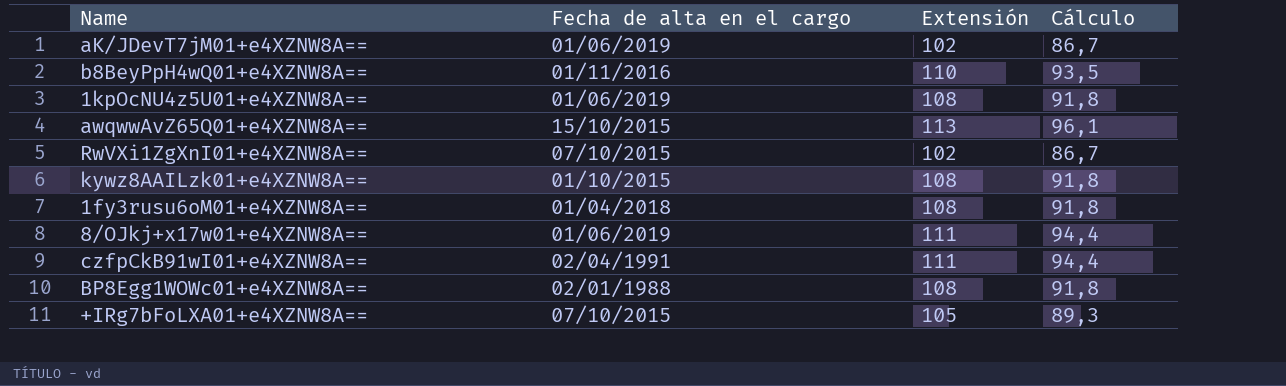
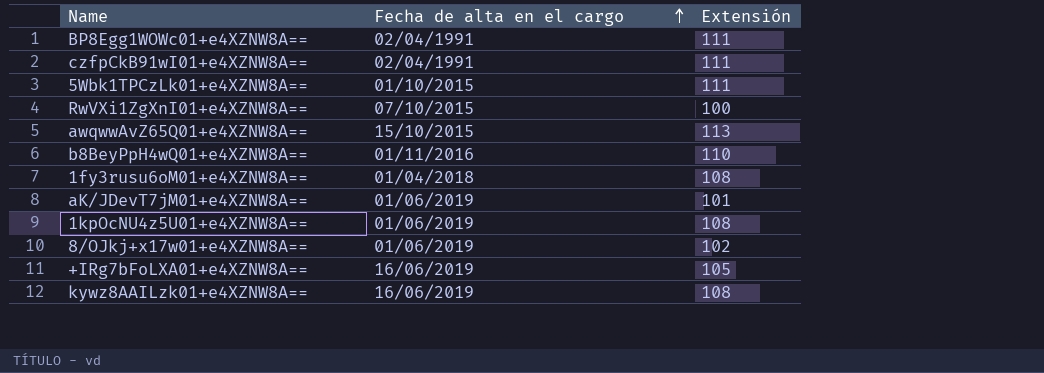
row order: none -> Fecha de alta en el cargo ascending
column Cálculo | formula: [Extensión] * 0,85 -> none
BP8Egg1WOWc01+e4XZNW8A== | Fecha de alta en el cargo: 02/01/1988 -> 02/04/1991
BP8Egg1WOWc01+e4XZNW8A== | Extensión: 108 -> 111
row 5Wbk1TPCzLk01+e4XZNW8A==: none -> 01/10/2015 | 111
RwVXi1ZgXnI01+e4XZNW8A== | Extensión: 102 -> 100
aK/JDevT7jM01+e4XZNW8A== | Extensión: 102 -> 101
8/OJkj+x17w01+e4XZNW8A== | Extensión: 111 -> 102
+IRg7bFoLXA01+e4XZNW8A== | Fecha de alta en el cargo: 07/10/2015 -> 16/06/2019
kywz8AAILzk01+e4XZNW8A== | Fecha de alta en el cargo: 01/10/2015 -> 16/06/2019

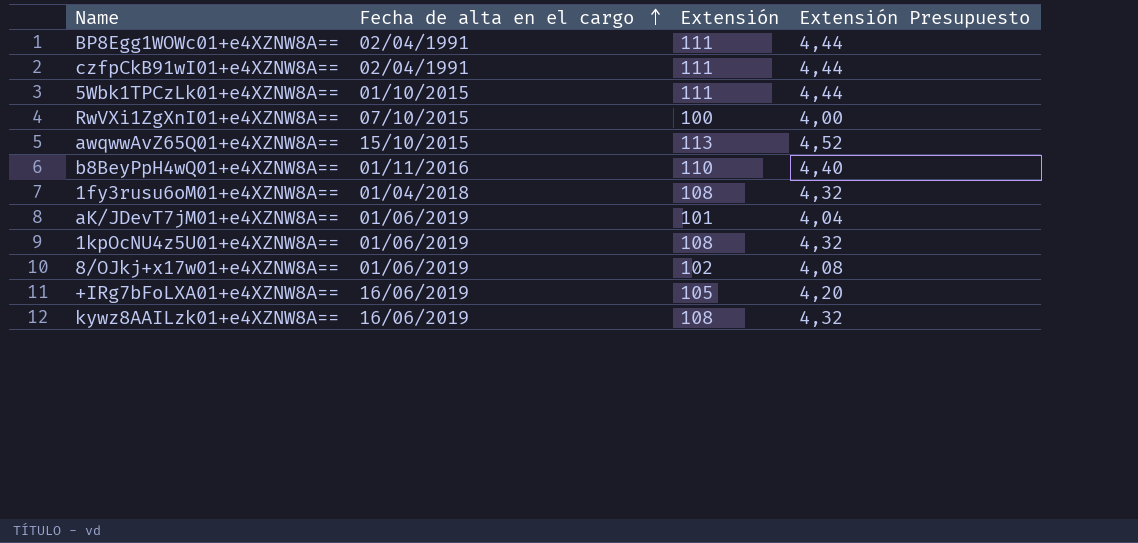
column Extensión Presupuesto | formula: none -> [Extensión] * 0,04

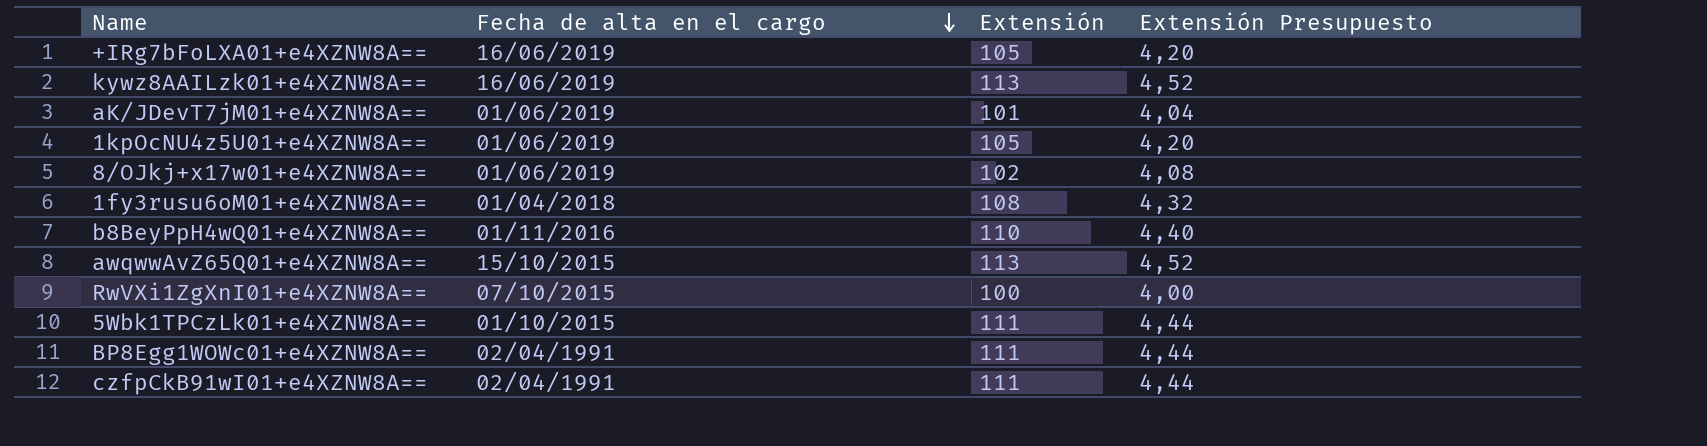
row order: Fecha de alta en el cargo ascending -> Fecha de alta en el cargo descending
kywz8AAILzk01+e4XZNW8A== | Extensión: 108 -> 113
kywz8AAILzk01+e4XZNW8A== | Extensión Presupuesto: 4,32 -> 4,52
1kpOcNU4z5U01+e4XZNW8A== | Extensión: 108 -> 105
1kpOcNU4z5U01+e4XZNW8A== | Extensión Presupuesto: 4,32 -> 4,20

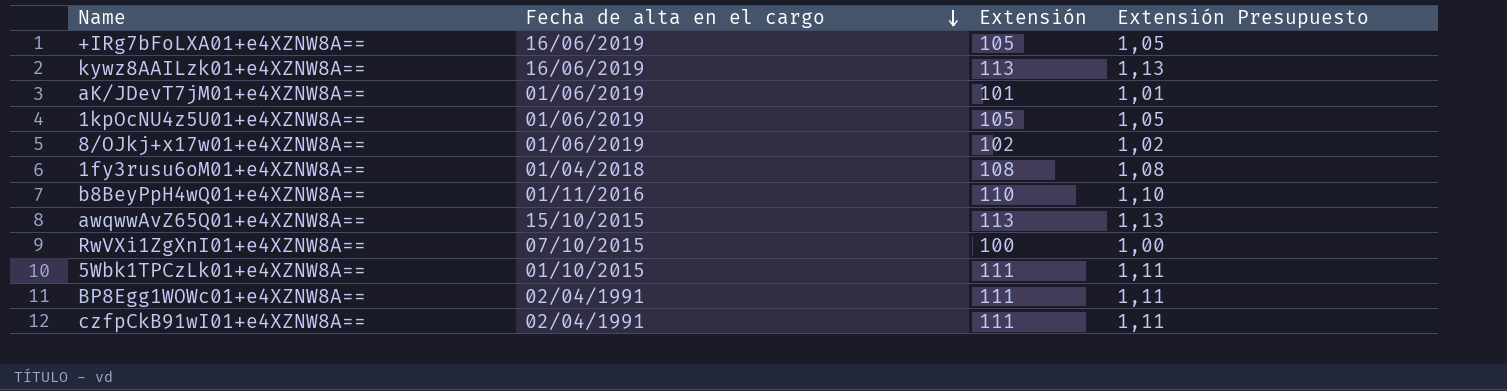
column Extensión Presupuesto | formula: [Extensión] * 0,04 -> [Extensión] * 0,01

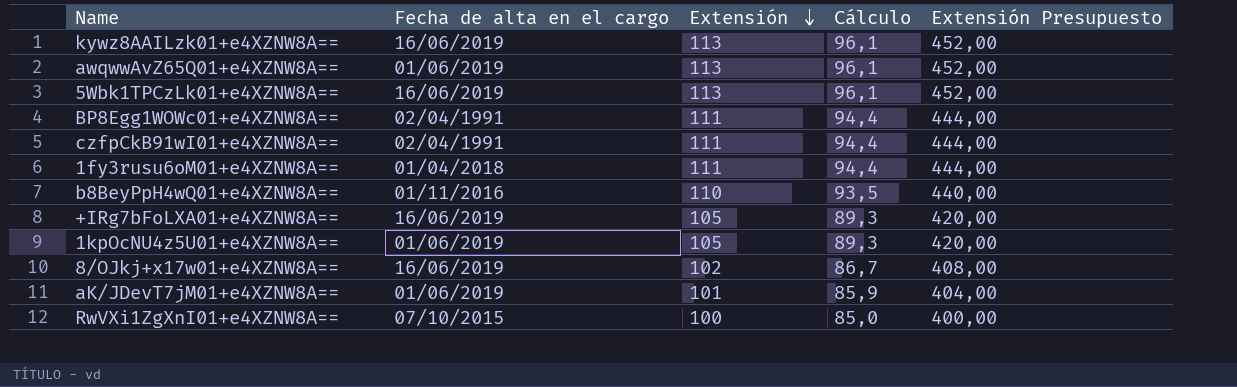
row order: Fecha de alta en el cargo descending -> Extensión descending
column Cálculo | formula: none -> [Extensión] * 0,85
column Extensión Presupuesto | formula: [Extensión] * 0,01 -> [Extensión] * 4
awqwwAvZ65Q01+e4XZNW8A== | Fecha de alta en el cargo: 15/10/2015 -> 01/06/2019
5Wbk1TPCzLk01+e4XZNW8A== | Fecha de alta en el cargo: 01/10/2015 -> 16/06/2019
5Wbk1TPCzLk01+e4XZNW8A== | Extensión: 111 -> 113
1fy3rusu6oM01+e4XZNW8A== | Extensión: 108 -> 111
8/OJkj+x17w01+e4XZNW8A== | Fecha de alta en el cargo: 01/06/2019 -> 16/06/2019

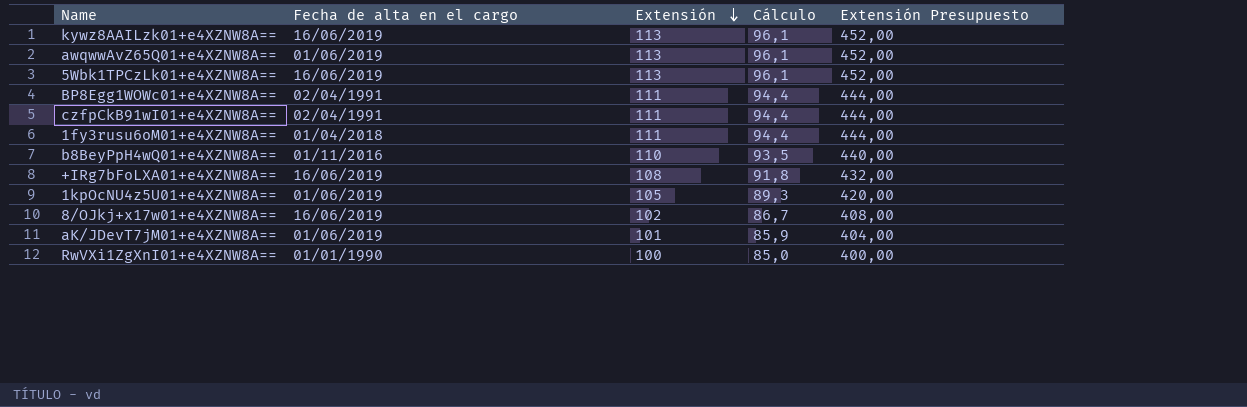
+IRg7bFoLXA01+e4XZNW8A== | Extensión: 105 -> 108
+IRg7bFoLXA01+e4XZNW8A== | Cálculo: 89,3 -> 91,8
+IRg7bFoLXA01+e4XZNW8A== | Extensión Presupuesto: 420,00 -> 432,00
RwVXi1ZgXnI01+e4XZNW8A== | Fecha de alta en el cargo: 07/10/2015 -> 01/01/1990

